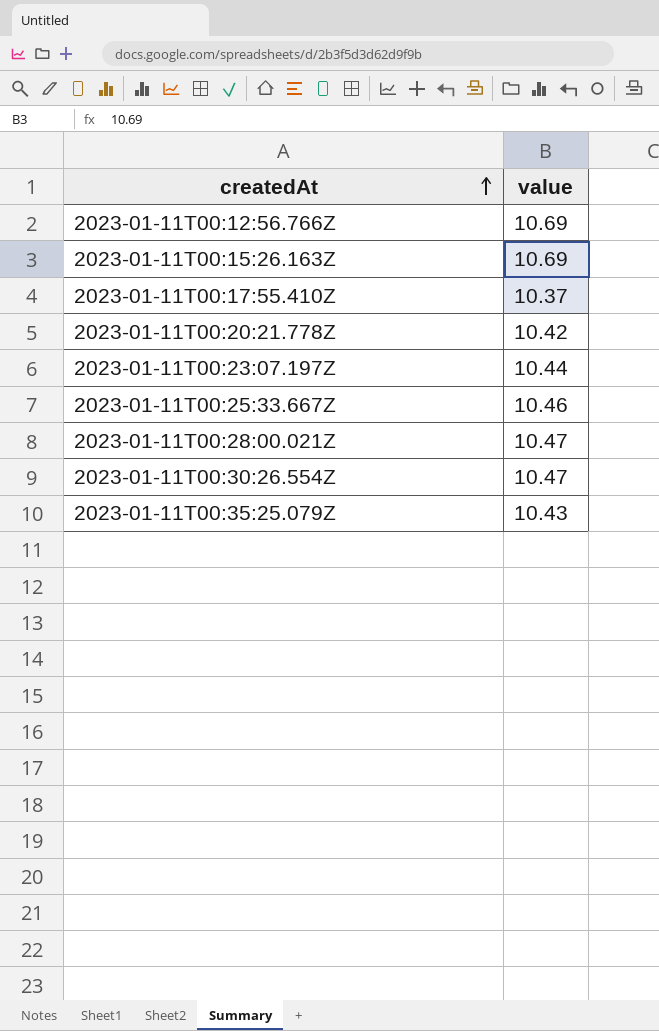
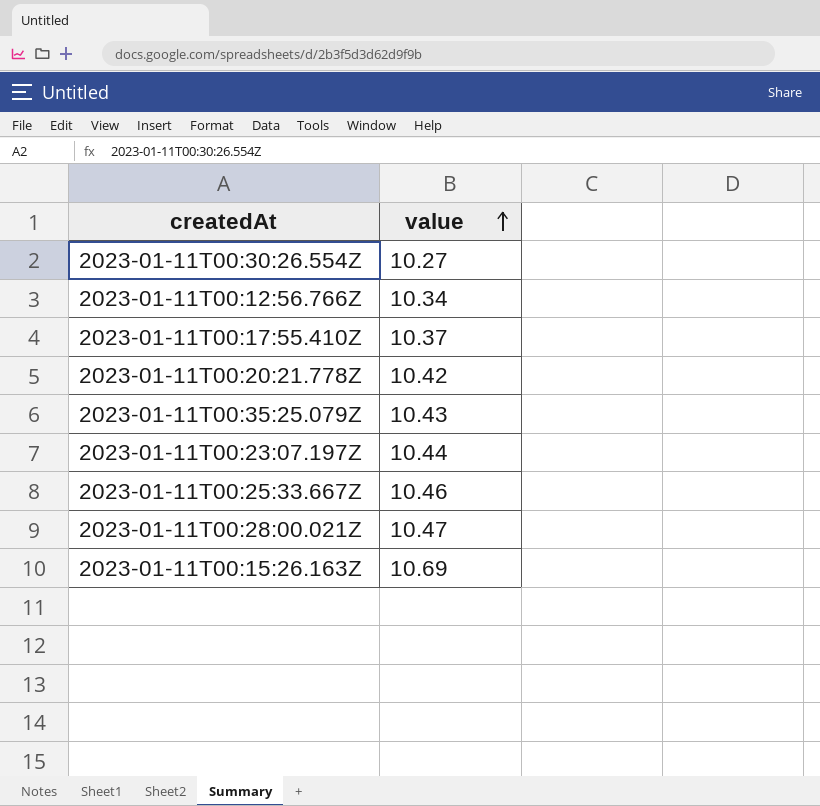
row order: createdAt ascending -> value ascending
2023-01-11T00:30:26.554Z | value: 10.47 -> 10.27
2023-01-11T00:12:56.766Z | value: 10.69 -> 10.34

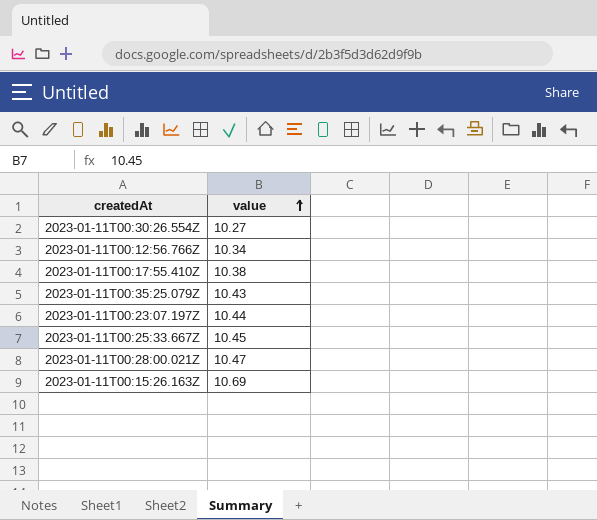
row 2023-01-11T00:20:21.778Z: 10.42 -> none
2023-01-11T00:17:55.410Z | value: 10.37 -> 10.38
2023-01-11T00:25:33.667Z | value: 10.46 -> 10.45

